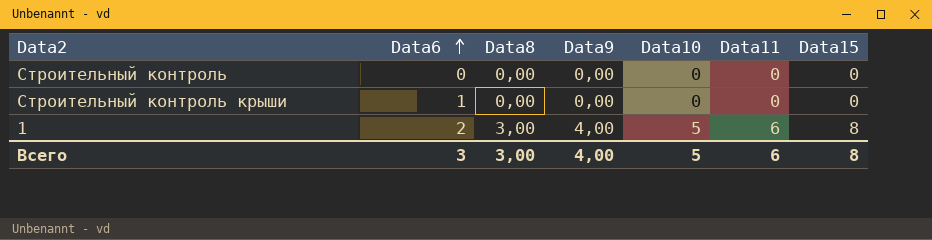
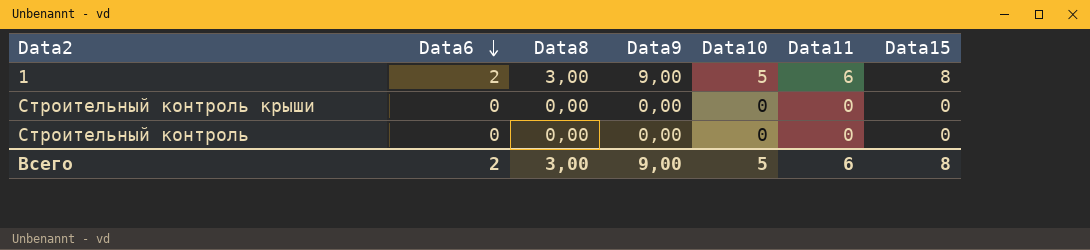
row order: Data6 ascending -> Data6 descending
1 | Data9: 4,00 -> 9,00
Строительный контроль крыши | Data6: 1 -> 0
Всего | Data6: 3 -> 2
Всего | Data9: 4,00 -> 9,00

